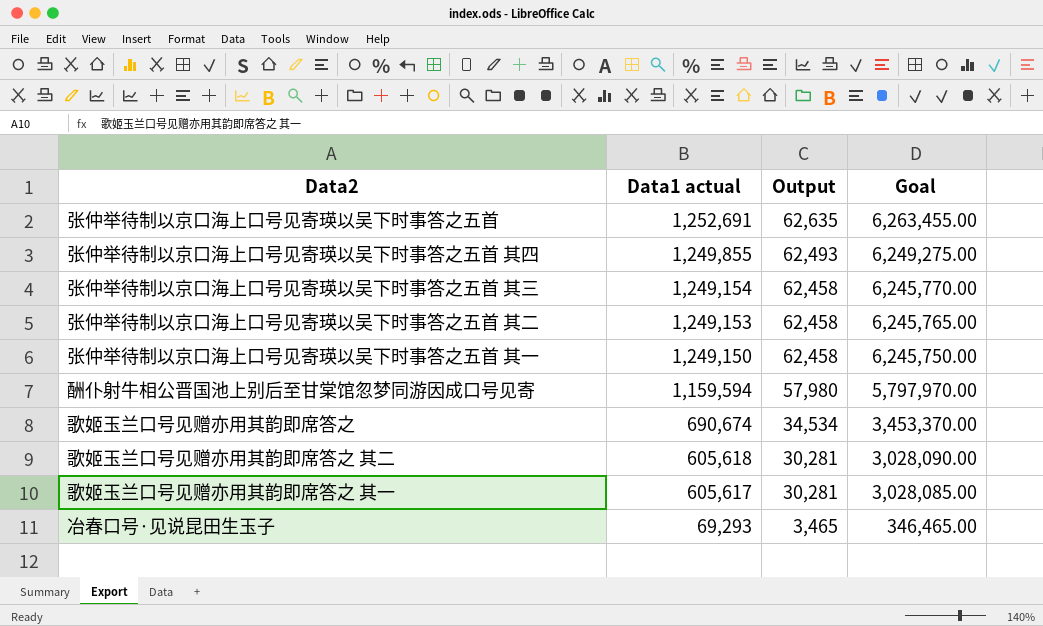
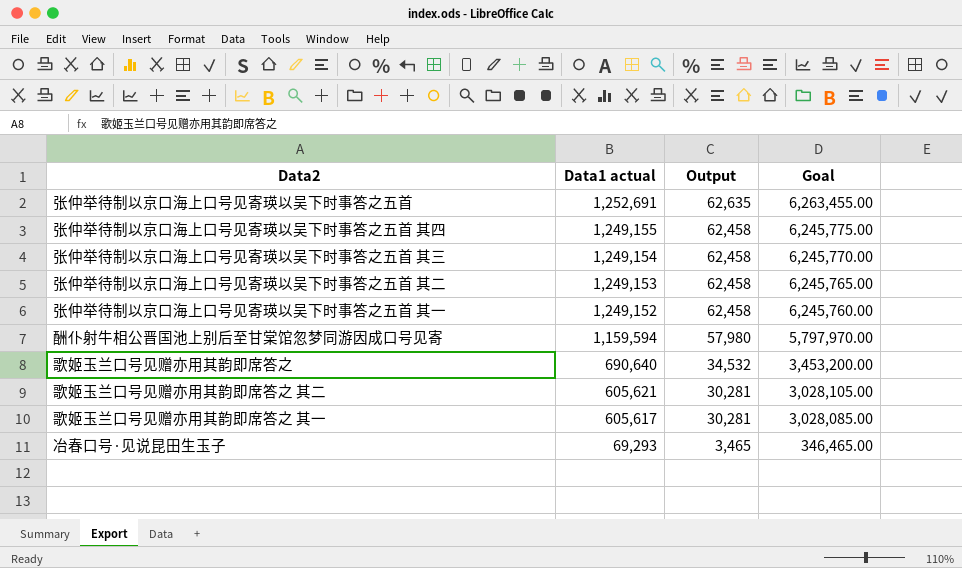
张仲举待制以京口海上口号见寄瑛以吴下时事答之五首 其四 | Data1 actual: 1,249,855 -> 1,249,155
张仲举待制以京口海上口号见寄瑛以吴下时事答之五首 其四 | Output: 62,493 -> 62,458
张仲举待制以京口海上口号见寄瑛以吴下时事答之五首 其四 | Goal: 6,249,275.00 -> 6,245,775.00
张仲举待制以京口海上口号见寄瑛以吴下时事答之五首 其一 | Data1 actual: 1,249,150 -> 1,249,152
张仲举待制以京口海上口号见寄瑛以吴下时事答之五首 其一 | Goal: 6,245,750.00 -> 6,245,760.00
歌姬玉兰口号见赠亦用其韵即席答之 | Data1 actual: 690,674 -> 690,640
歌姬玉兰口号见赠亦用其韵即席答之 | Output: 34,534 -> 34,532
歌姬玉兰口号见赠亦用其韵即席答之 | Goal: 3,453,370.00 -> 3,453,200.00
歌姬玉兰口号见赠亦用其韵即席答之 其二 | Data1 actual: 605,618 -> 605,621
歌姬玉兰口号见赠亦用其韵即席答之 其二 | Goal: 3,028,090.00 -> 3,028,105.00

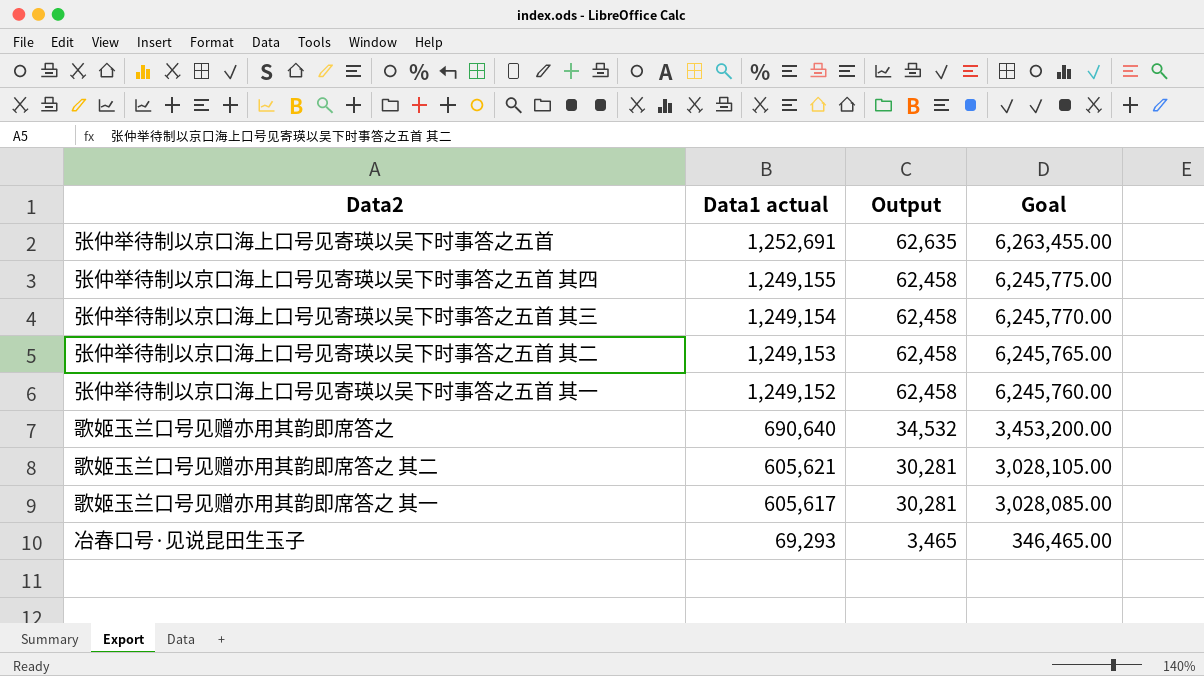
row 酬仆射牛相公晋国池上别后至甘棠馆忽梦同游因成口号见寄: 1,159,594 | 57,980 | 5,797,970.00 -> none

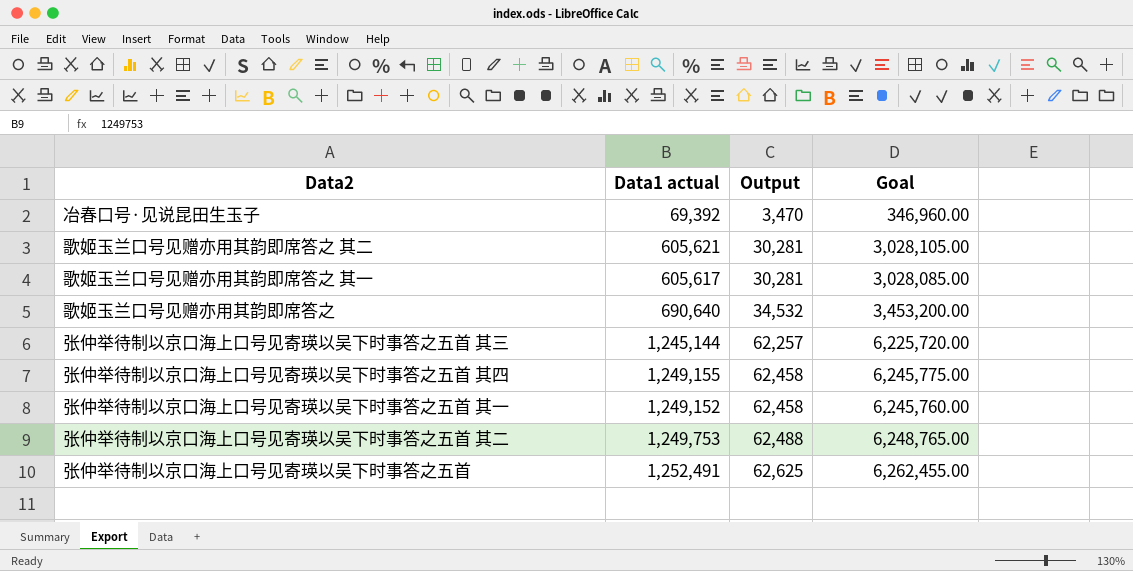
row order: Data1 actual descending -> Output ascending
冶春口号·见说昆田生玉子 | Data1 actual: 69,293 -> 69,392
冶春口号·见说昆田生玉子 | Output: 3,465 -> 3,470
冶春口号·见说昆田生玉子 | Goal: 346,465.00 -> 346,960.00
张仲举待制以京口海上口号见寄瑛以吴下时事答之五首 其三 | Data1 actual: 1,249,154 -> 1,245,144
张仲举待制以京口海上口号见寄瑛以吴下时事答之五首 其三 | Output: 62,458 -> 62,257
张仲举待制以京口海上口号见寄瑛以吴下时事答之五首 其三 | Goal: 6,245,770.00 -> 6,225,720.00
张仲举待制以京口海上口号见寄瑛以吴下时事答之五首 其二 | Data1 actual: 1,249,153 -> 1,249,753
张仲举待制以京口海上口号见寄瑛以吴下时事答之五首 其二 | Output: 62,458 -> 62,488
张仲举待制以京口海上口号见寄瑛以吴下时事答之五首 其二 | Goal: 6,245,765.00 -> 6,248,765.00
张仲举待制以京口海上口号见寄瑛以吴下时事答之五首 | Data1 actual: 1,252,691 -> 1,252,491
张仲举待制以京口海上口号见寄瑛以吴下时事答之五首 | Output: 62,635 -> 62,625
张仲举待制以京口海上口号见寄瑛以吴下时事答之五首 | Goal: 6,263,455.00 -> 6,262,455.00

